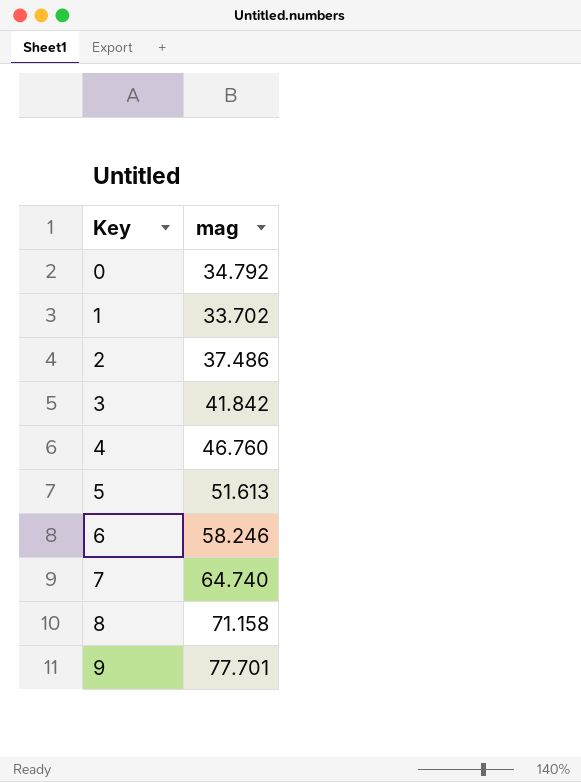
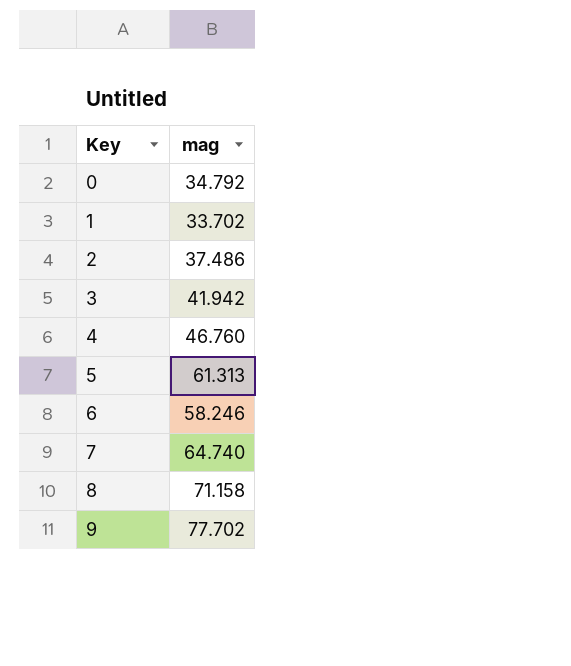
3 | mag: 41.842 -> 41.942
5 | mag: 51.613 -> 61.313
9 | mag: 77.701 -> 77.702

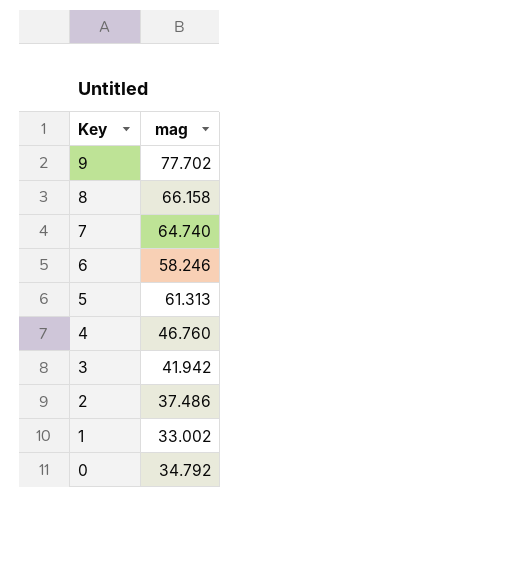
row order: Key ascending -> Key descending
8 | mag: 71.158 -> 66.158
1 | mag: 33.702 -> 33.002

